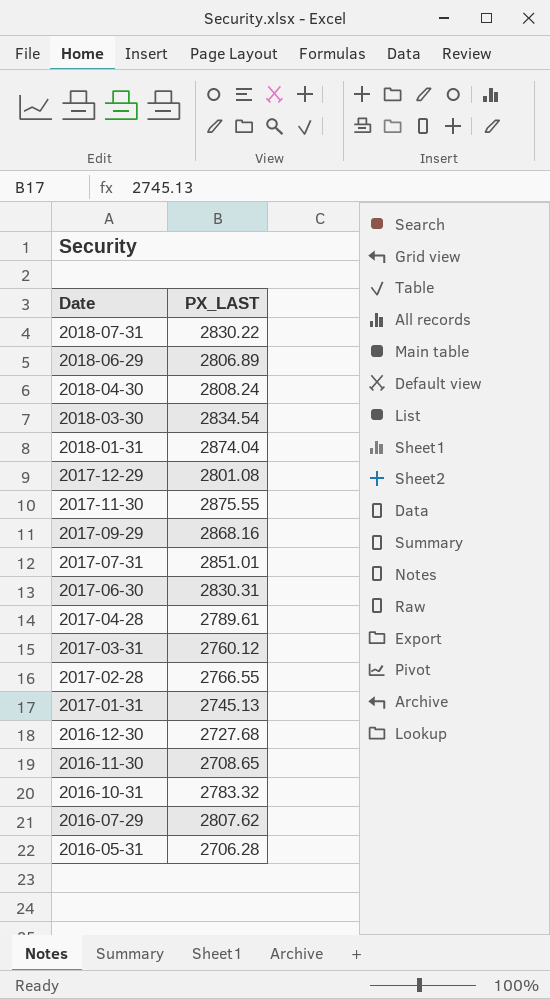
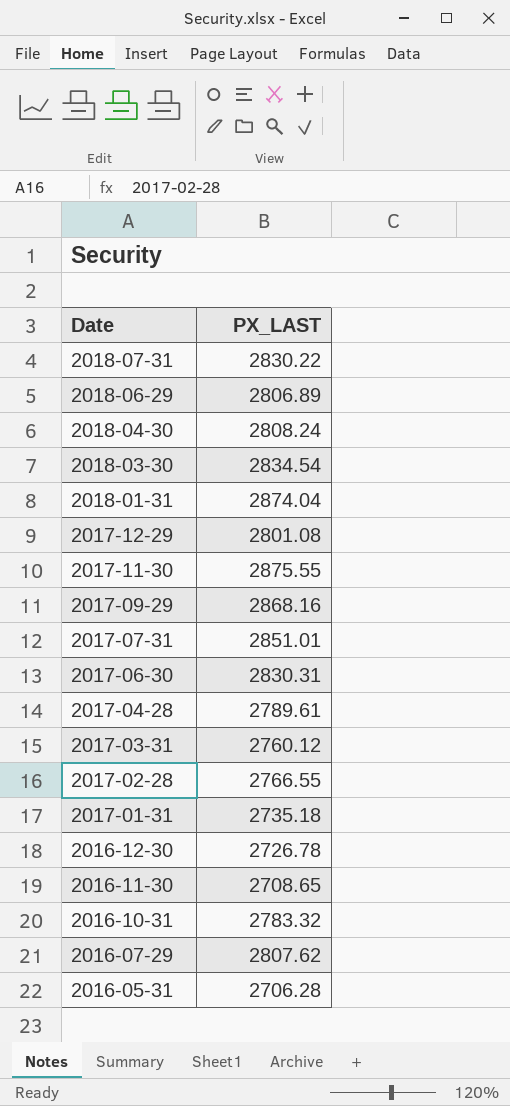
2017-01-31 | PX_LAST: 2745.13 -> 2735.18
2016-12-30 | PX_LAST: 2727.68 -> 2726.78

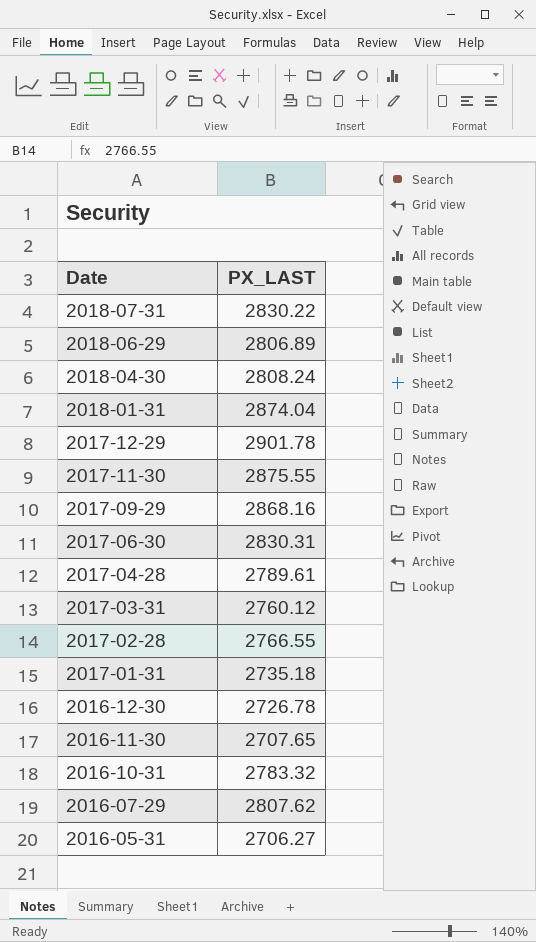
row 2018-03-30: 2834.54 -> none
row 2017-07-31: 2851.01 -> none
2017-12-29 | PX_LAST: 2801.08 -> 2901.78
2016-11-30 | PX_LAST: 2708.65 -> 2707.65
2016-05-31 | PX_LAST: 2706.28 -> 2706.27

